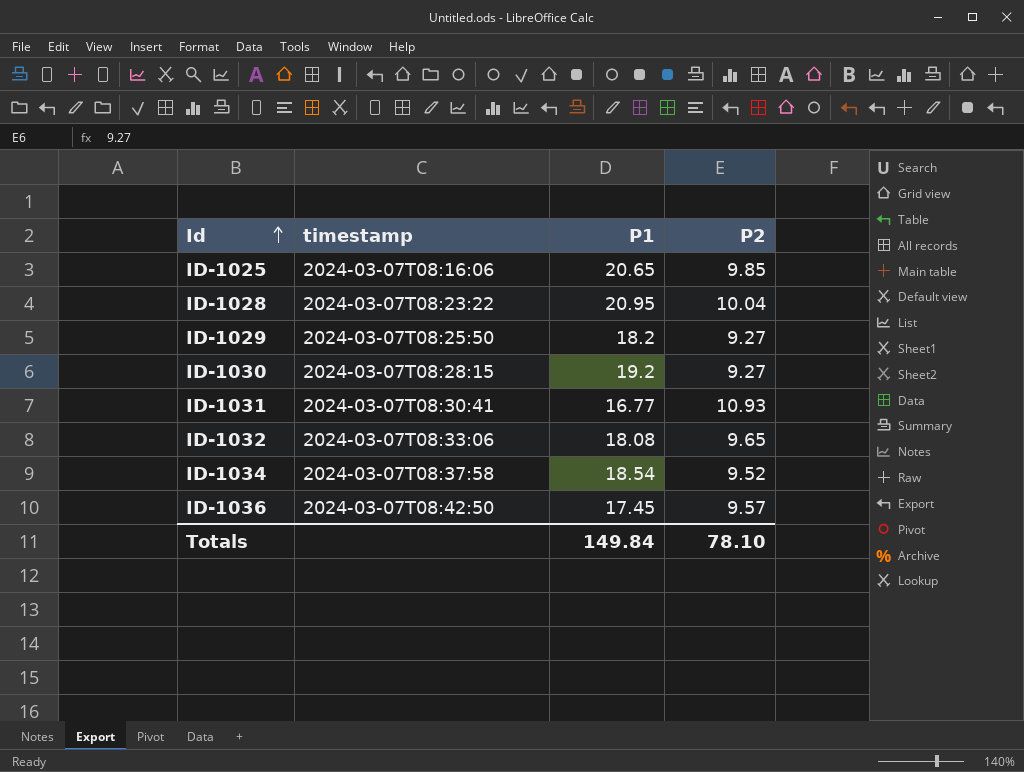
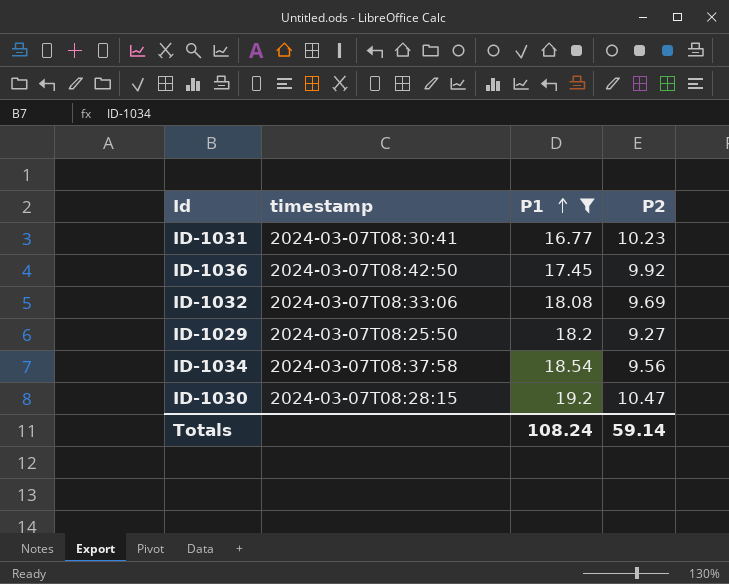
filter: none -> P1 <= 19.2
row order: Id ascending -> P1 ascending
ID-1031 | P2: 10.93 -> 10.23
ID-1036 | P2: 9.57 -> 9.92
ID-1032 | P2: 9.65 -> 9.69
ID-1034 | P2: 9.52 -> 9.56
ID-1030 | P2: 9.27 -> 10.47
Totals | P1: 149.84 -> 108.24
Totals | P2: 78.10 -> 59.14

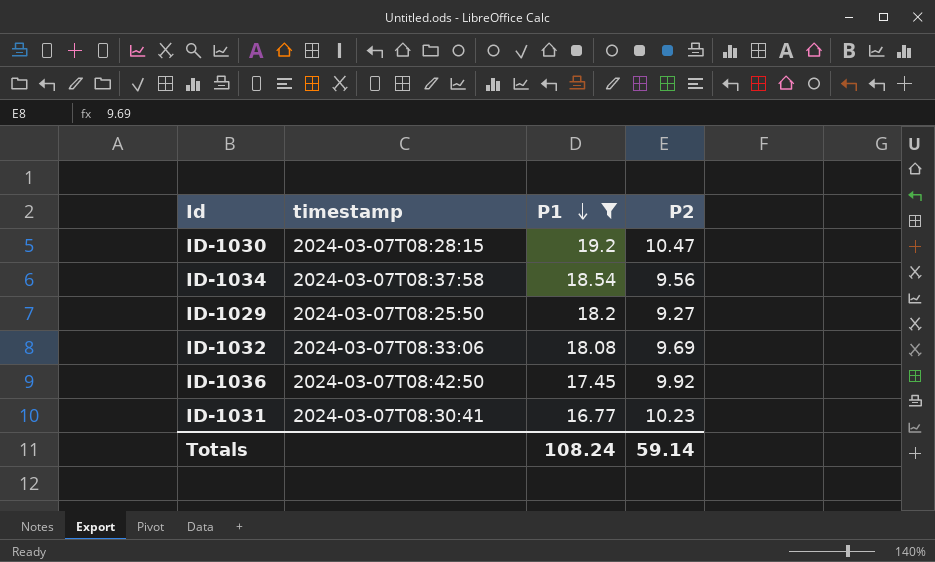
row order: P1 ascending -> P1 descending

